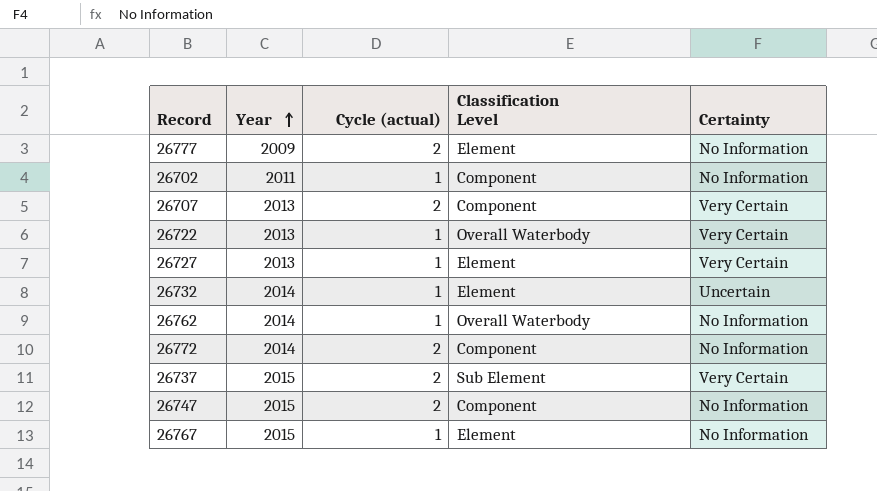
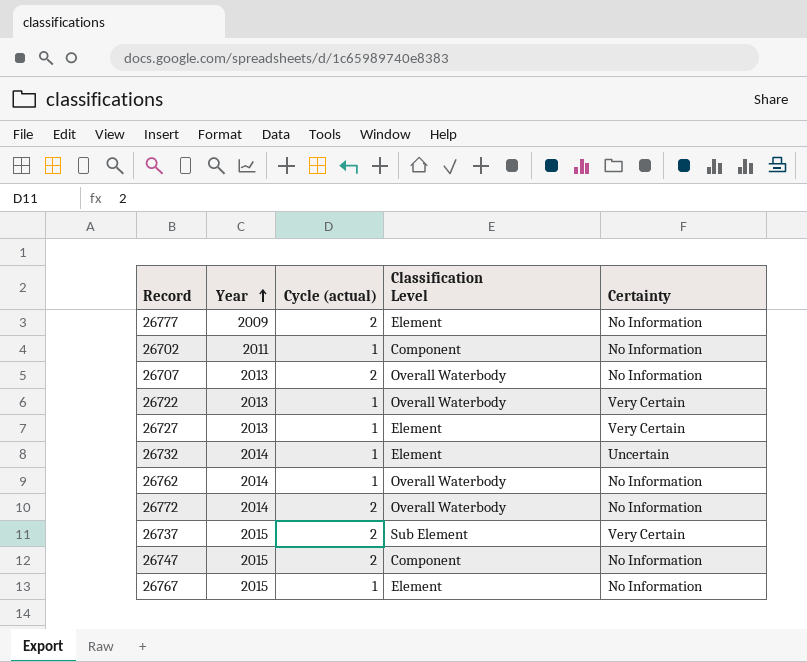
26707 | Classification Level: Component -> Overall Waterbody
26707 | Certainty: Very Certain -> No Information
26772 | Classification Level: Component -> Overall Waterbody

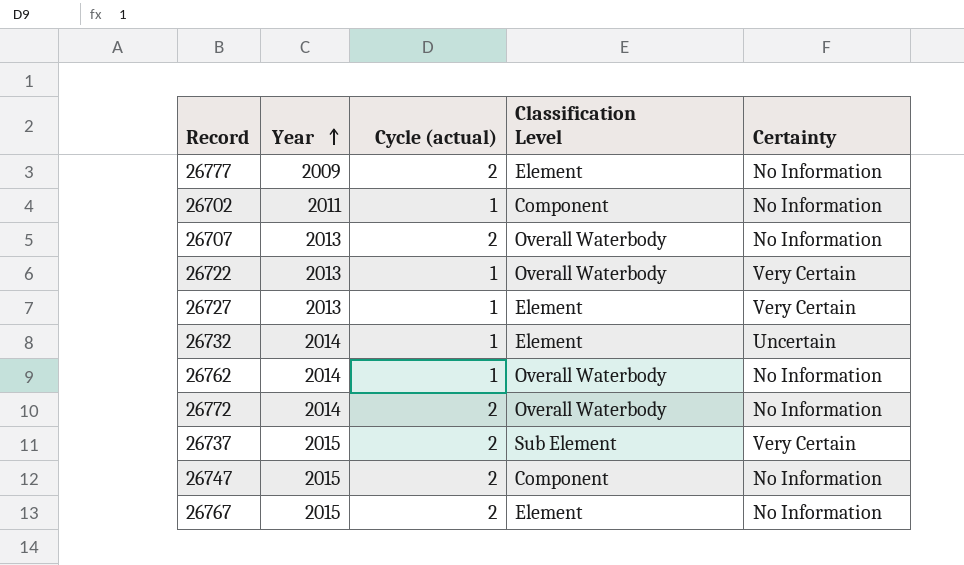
26767 | Cycle (actual): 1 -> 2

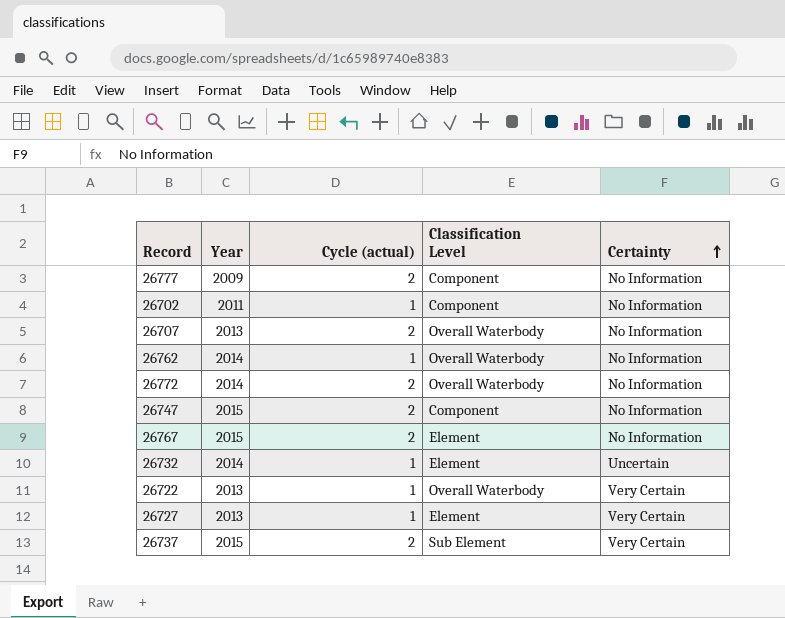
row order: Year ascending -> Certainty ascending
26777 | Classification Level: Element -> Component

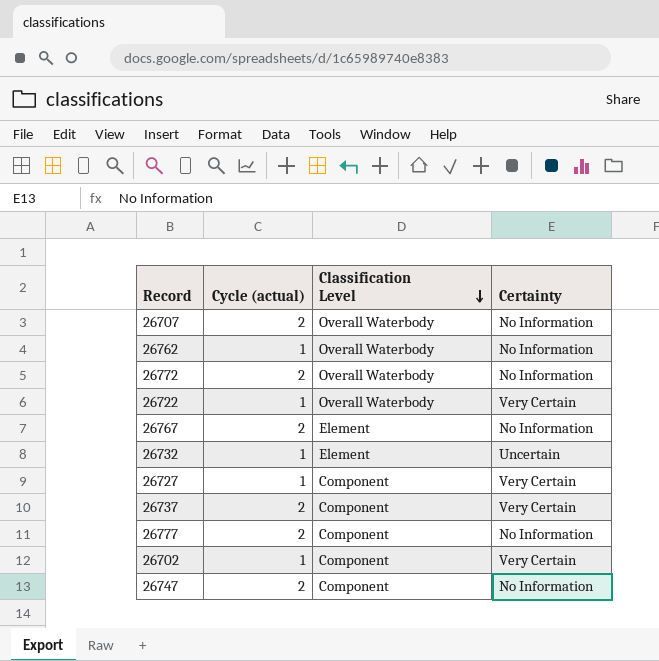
row order: Certainty ascending -> Classification Level descending
column Year | position: 2 -> none
26727 | Classification Level: Element -> Component
26737 | Classification Level: Sub Element -> Component
26702 | Certainty: No Information -> Very Certain

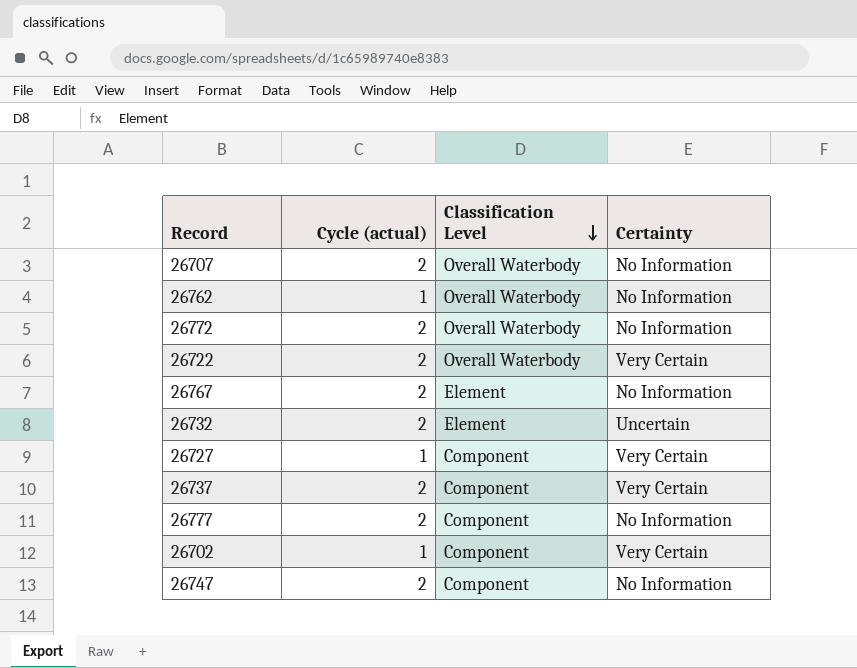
26722 | Cycle (actual): 1 -> 2
26732 | Cycle (actual): 1 -> 2

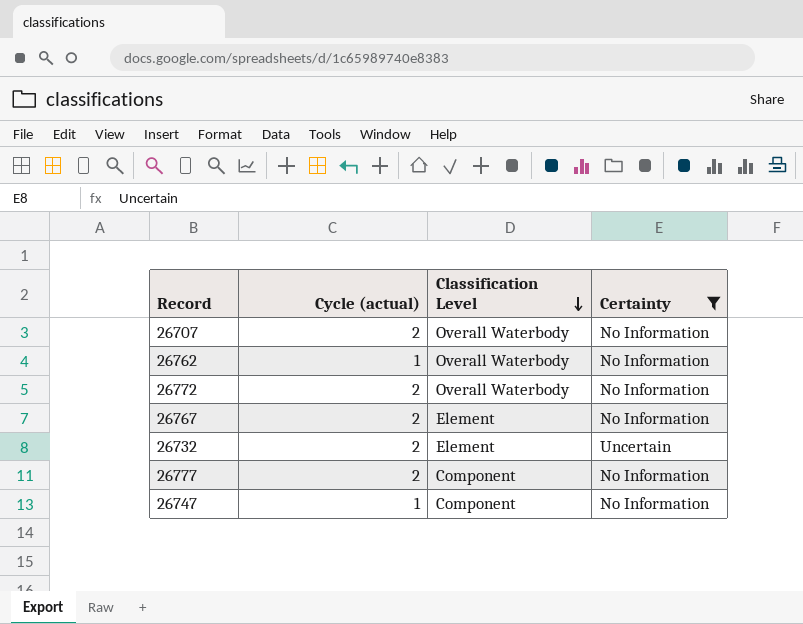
filter: none -> Certainty != Very Certain
26747 | Cycle (actual): 2 -> 1

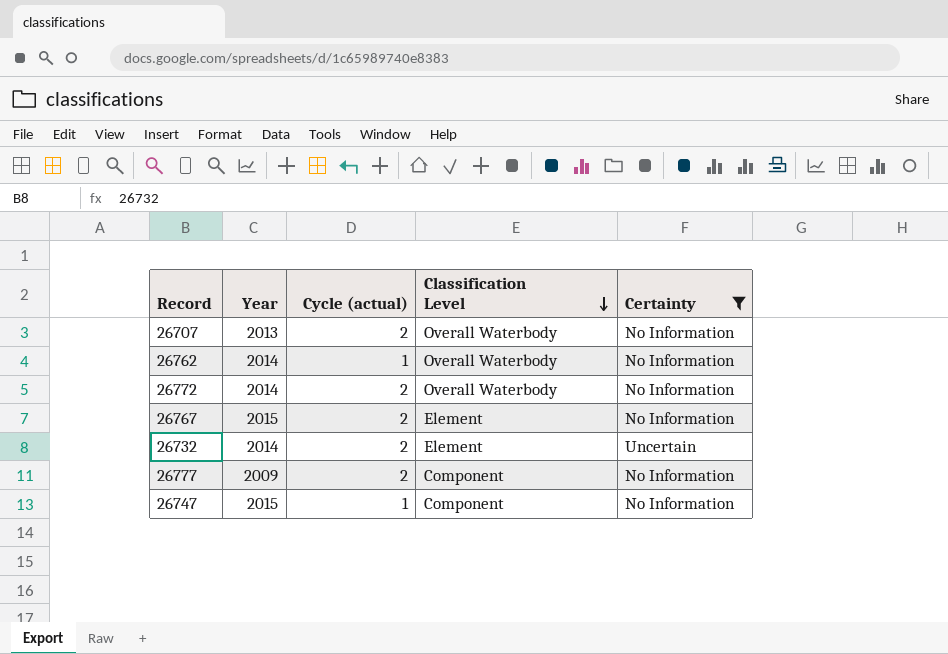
column Year | position: none -> 2

